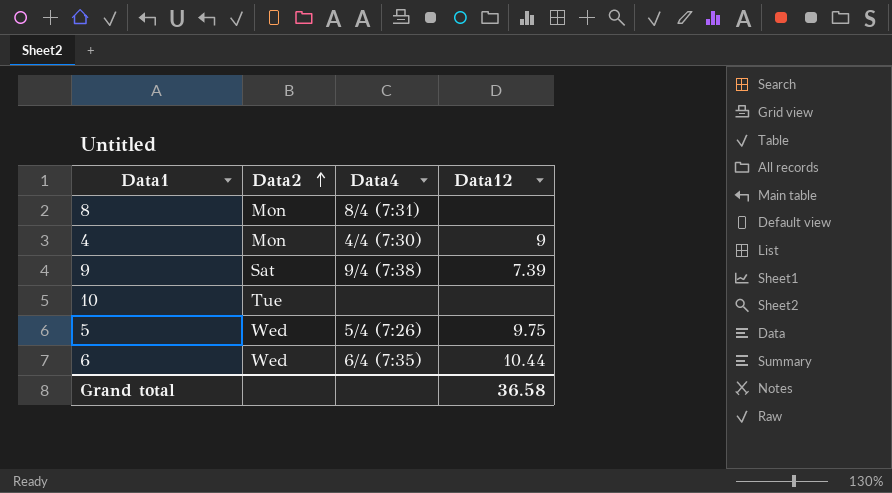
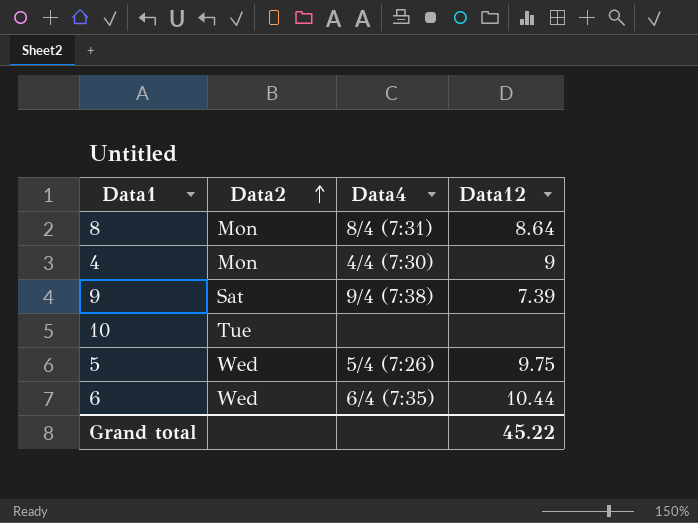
8 | Data12: none -> 8.64
Grand total | Data12: 36.58 -> 45.22

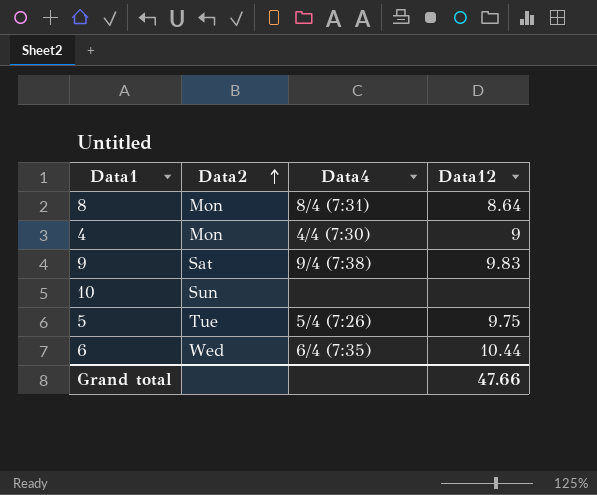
9 | Data12: 7.39 -> 9.83
10 | Data2: Tue -> Sun
5 | Data2: Wed -> Tue
Grand total | Data12: 45.22 -> 47.66

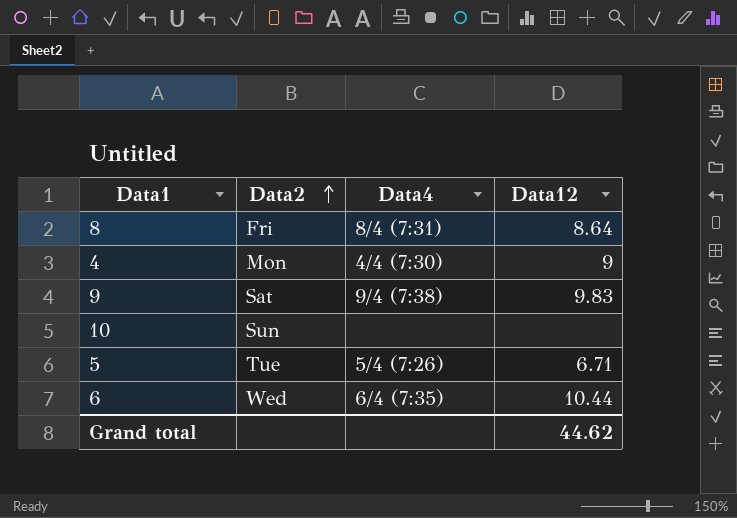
8 | Data2: Mon -> Fri
5 | Data12: 9.75 -> 6.71
Grand total | Data12: 47.66 -> 44.62

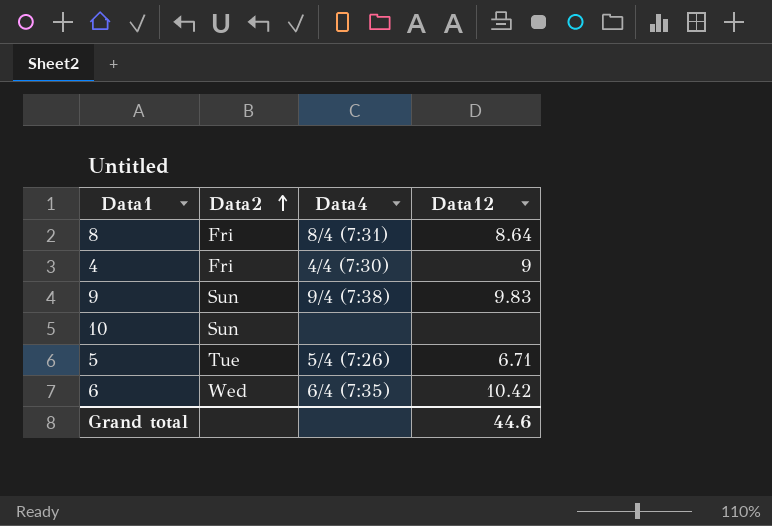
4 | Data2: Mon -> Fri
9 | Data2: Sat -> Sun
6 | Data12: 10.44 -> 10.42
Grand total | Data12: 44.62 -> 44.6

